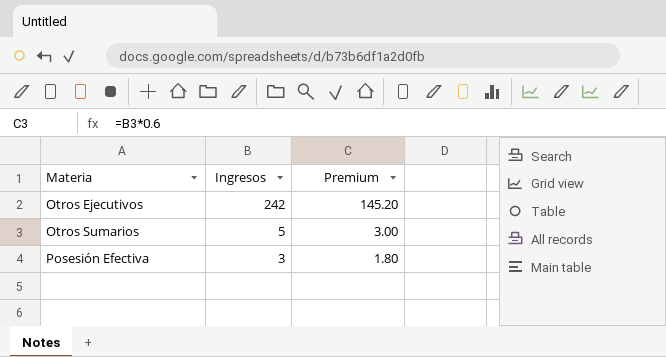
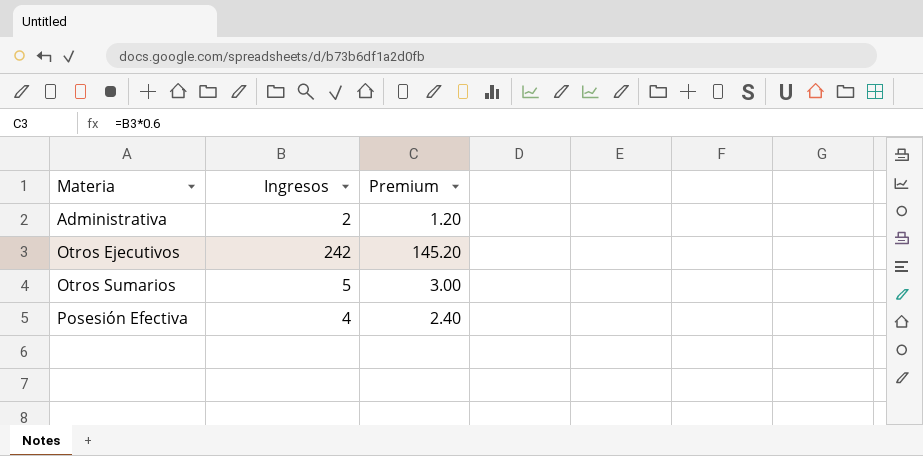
row Administrativa: none -> 2 | 1.20
Posesión Efectiva | Ingresos: 3 -> 4
Posesión Efectiva | Premium: 1.80 -> 2.40

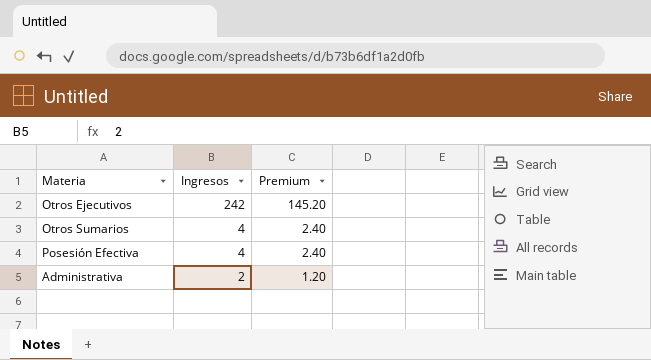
row order: Materia ascending -> Ingresos descending
Otros Sumarios | Ingresos: 5 -> 4
Otros Sumarios | Premium: 3.00 -> 2.40

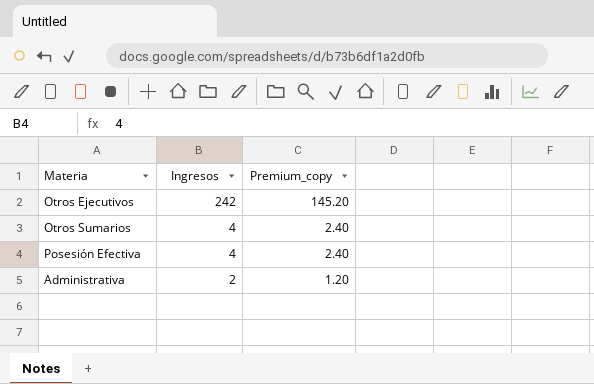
column name: Premium -> Premium_copy

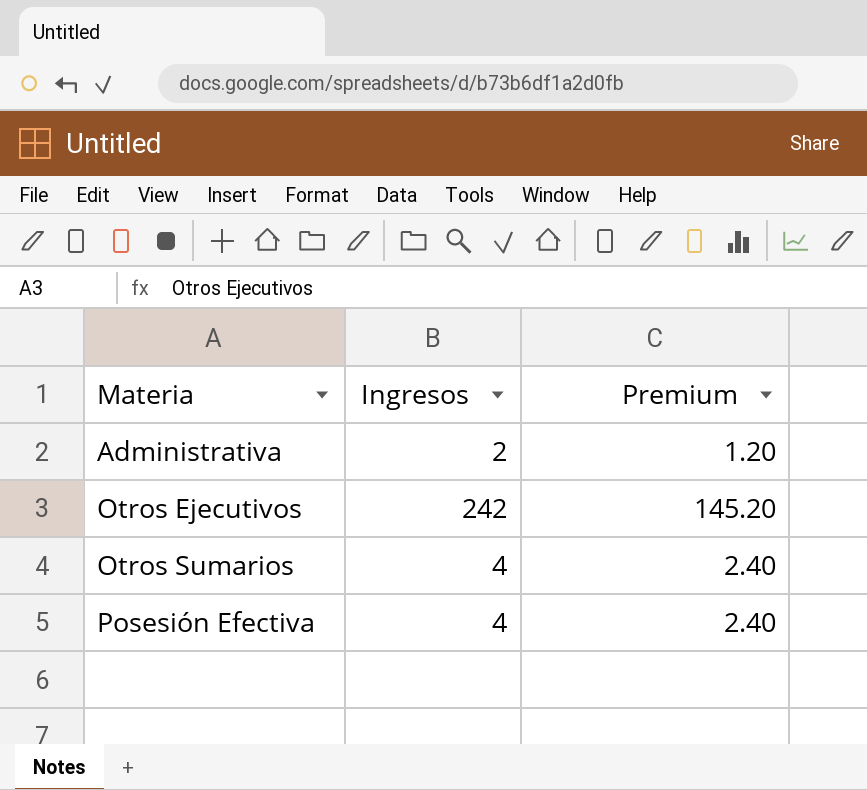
row order: Ingresos descending -> Materia ascending
column name: Premium_copy -> Premium

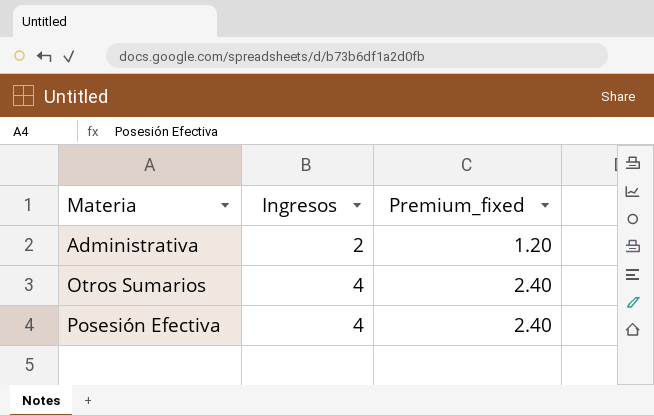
column name: Premium -> Premium_fixed
row Otros Ejecutivos: 242 | 145.20 -> none

